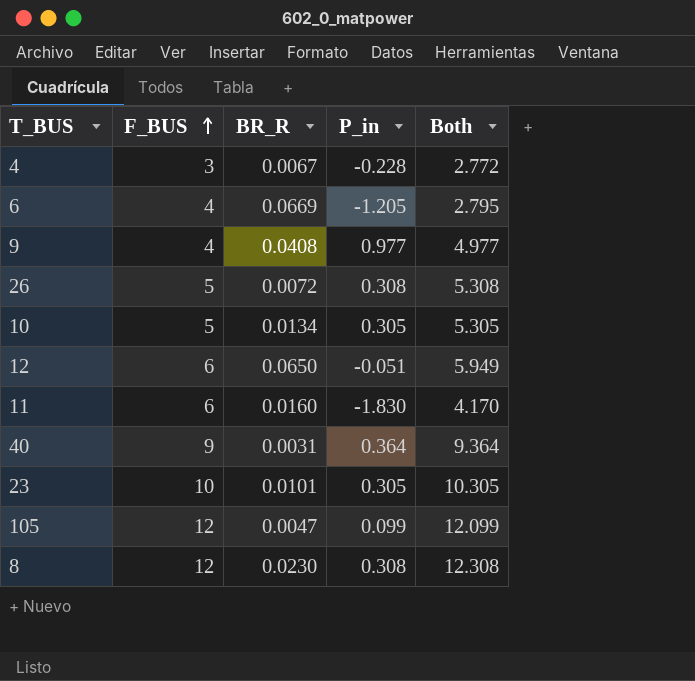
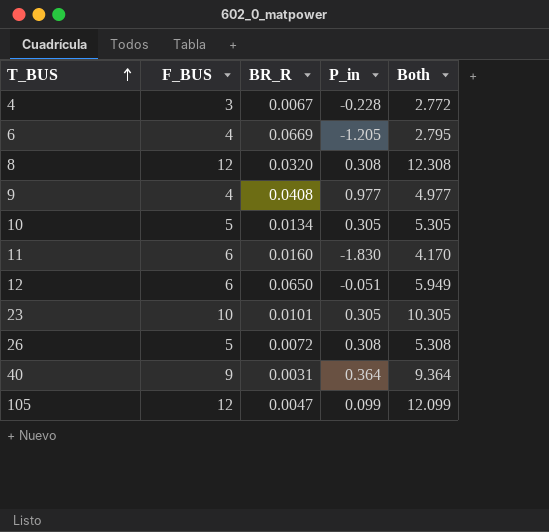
row order: F_BUS ascending -> T_BUS ascending
8 | BR_R: 0.0230 -> 0.0320

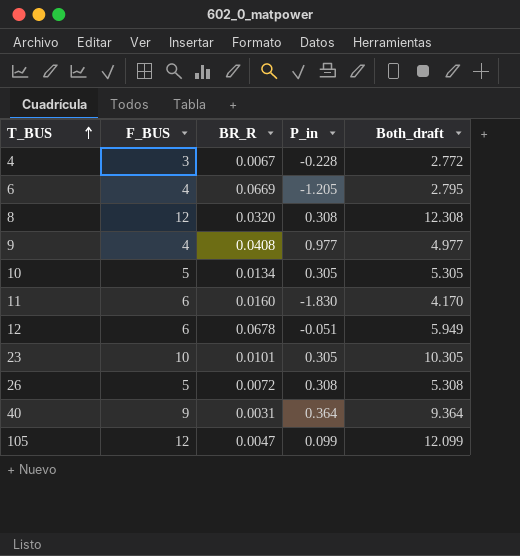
column name: Both -> Both_draft
12 | BR_R: 0.0650 -> 0.0678

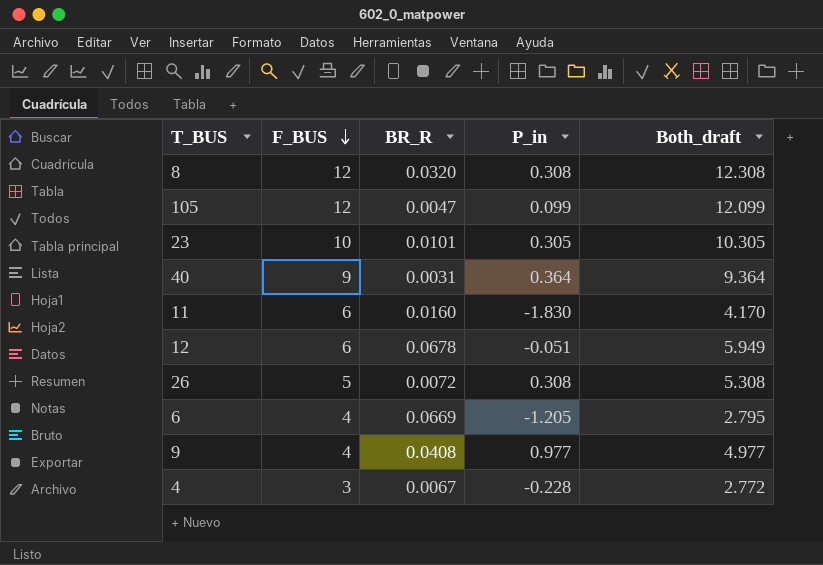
row order: T_BUS ascending -> F_BUS descending
row 10: 5 | 0.0134 | 0.305 | 5.305 -> none

